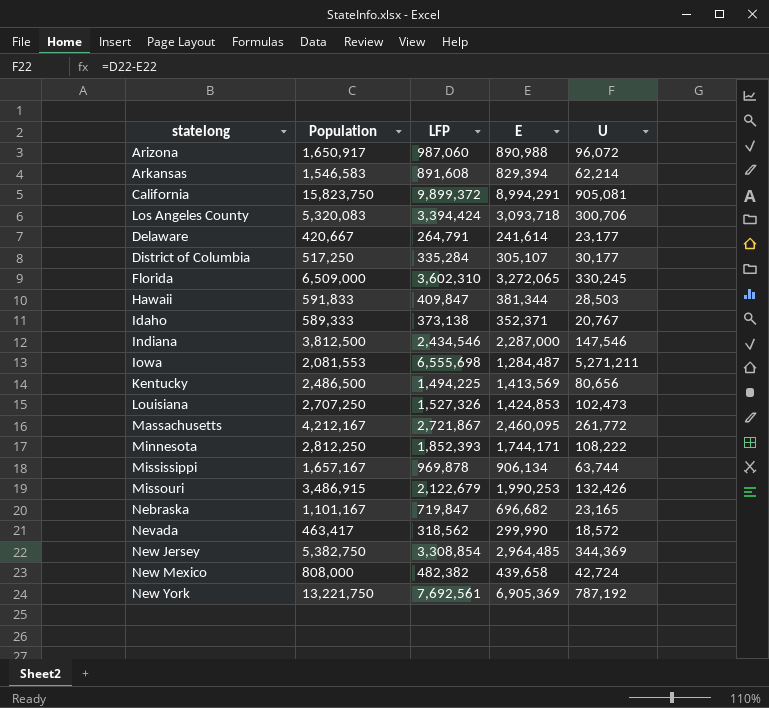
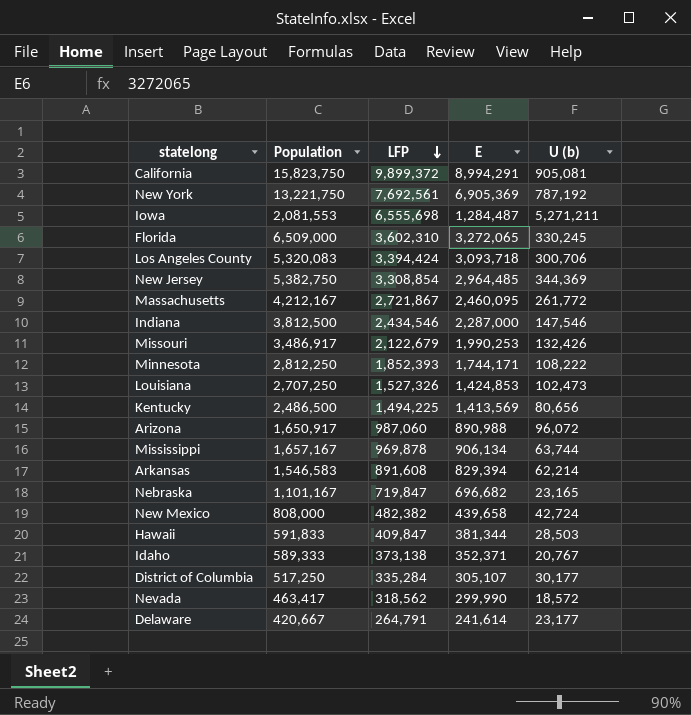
row order: none -> LFP descending
column name: U -> U (b)
Missouri | Population: 3,486,915 -> 3,486,917

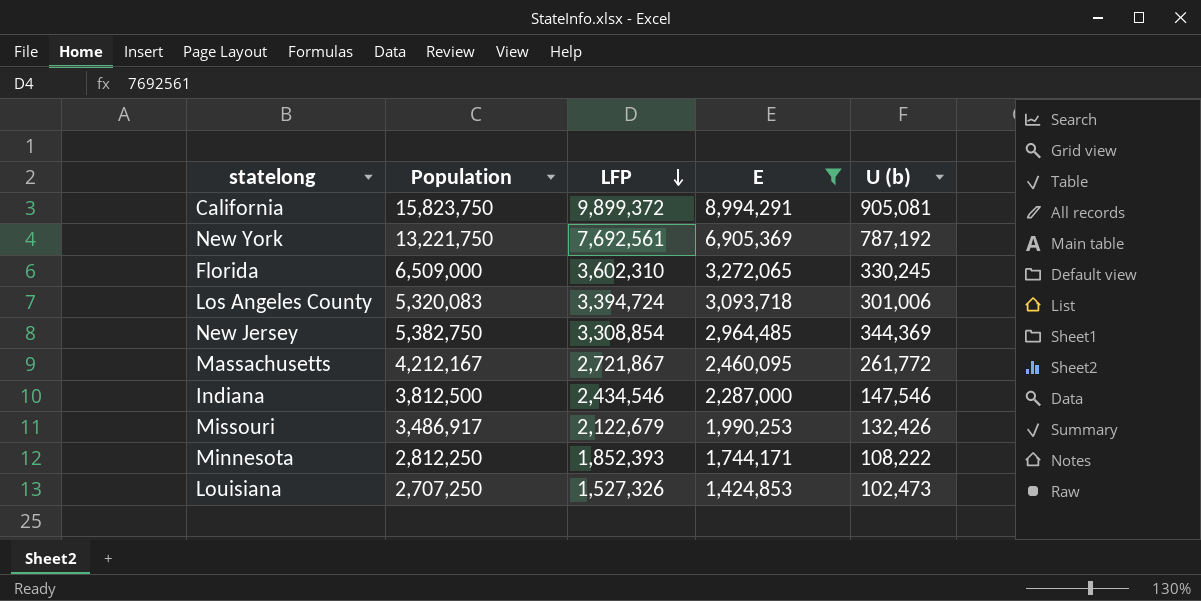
filter: none -> E >= 1,424,853
Los Angeles County | LFP: 3,394,424 -> 3,394,724
Los Angeles County | U (b): 300,706 -> 301,006

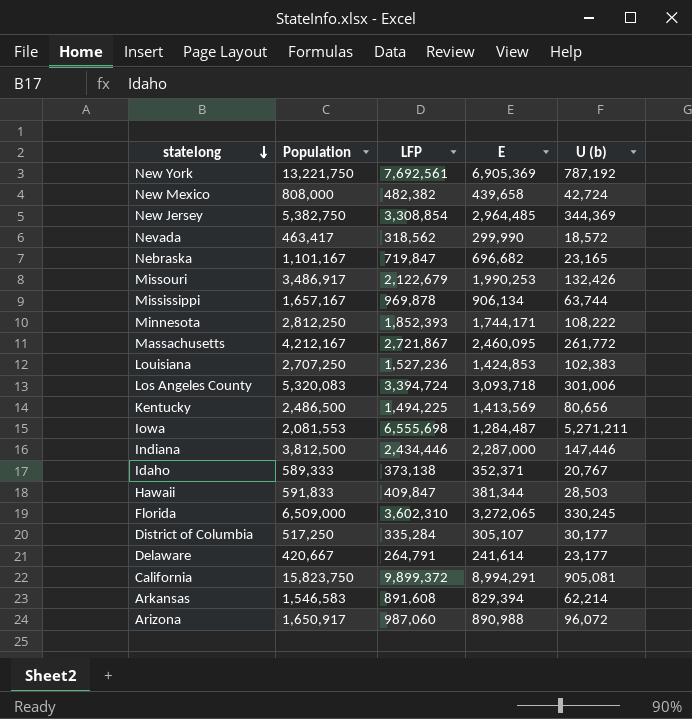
filter: E >= 1,424,853 -> none
row order: LFP descending -> statelong descending
Louisiana | LFP: 1,527,326 -> 1,527,236
Louisiana | U (b): 102,473 -> 102,383
Indiana | LFP: 2,434,546 -> 2,434,446
Indiana | U (b): 147,546 -> 147,446

